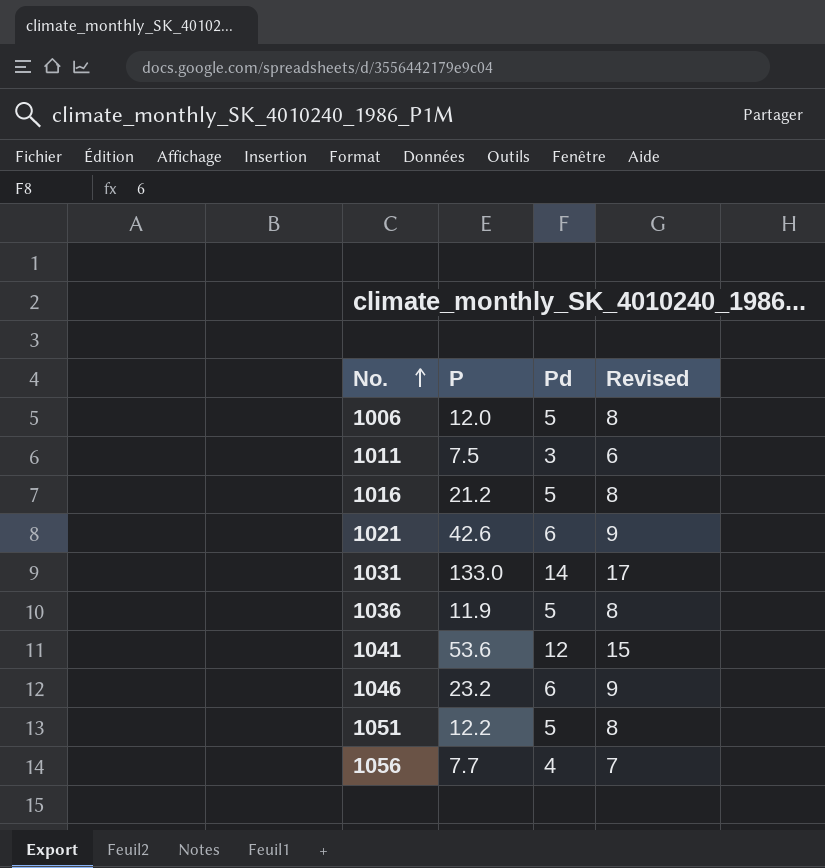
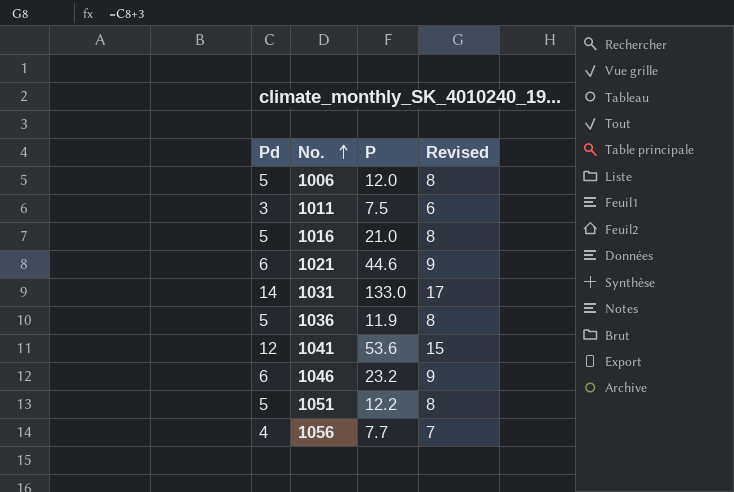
column Pd | position: 3 -> 1
1016 | P: 21.2 -> 21.0
1021 | P: 42.6 -> 44.6

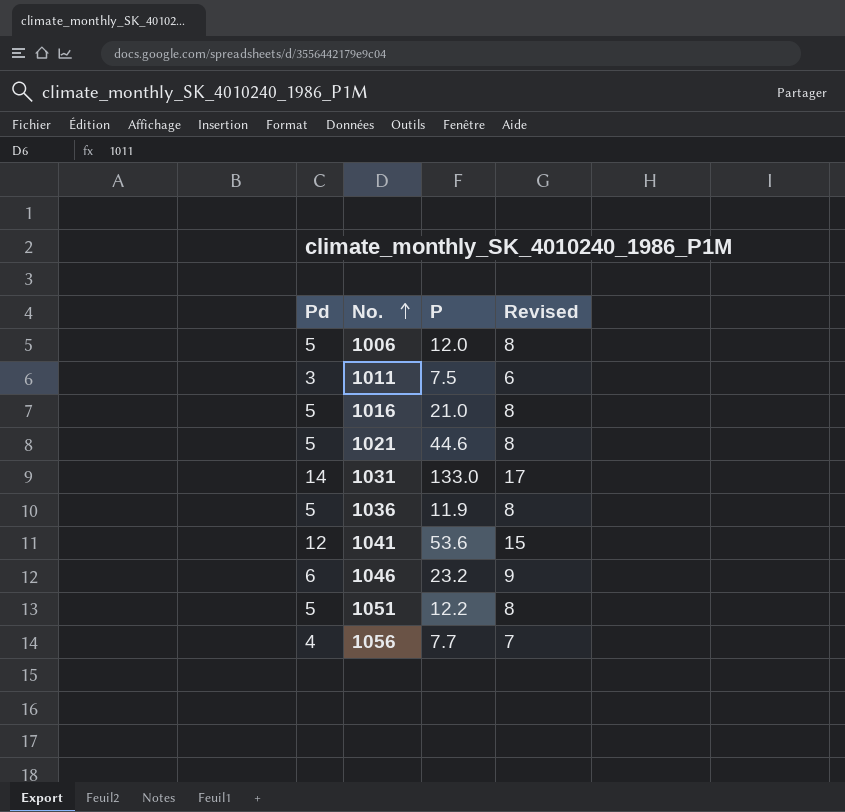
1021 | Pd: 6 -> 5
1021 | Revised: 9 -> 8

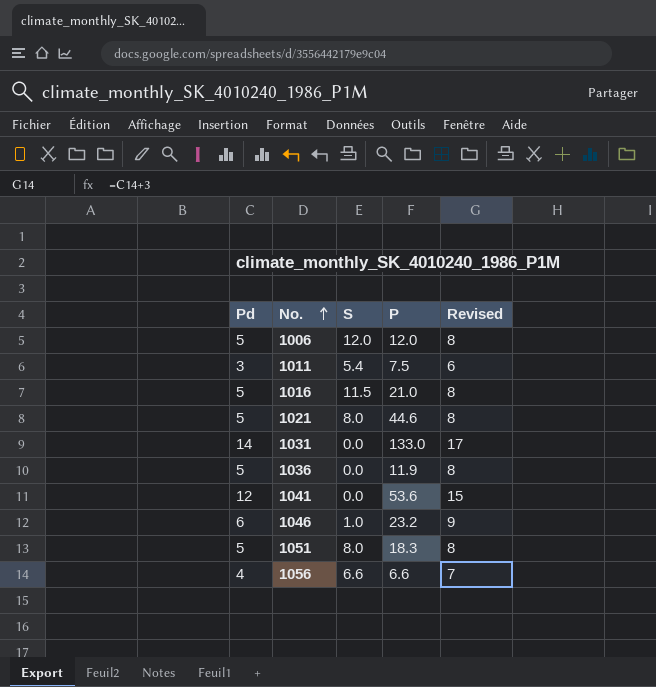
column S | position: none -> 3
1051 | P: 12.2 -> 18.3
1056 | P: 7.7 -> 6.6

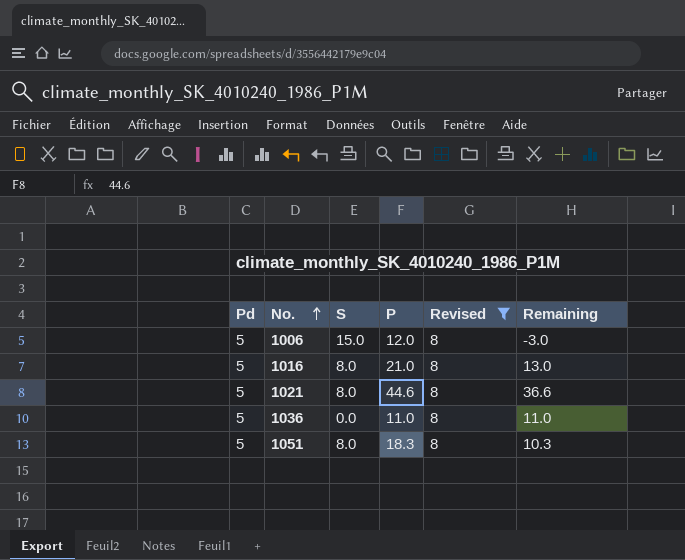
filter: none -> Revised = 8
column Remaining | formula: none -> [P] - [S]
1006 | S: 12.0 -> 15.0
1016 | S: 11.5 -> 8.0
1036 | P: 11.9 -> 11.0

